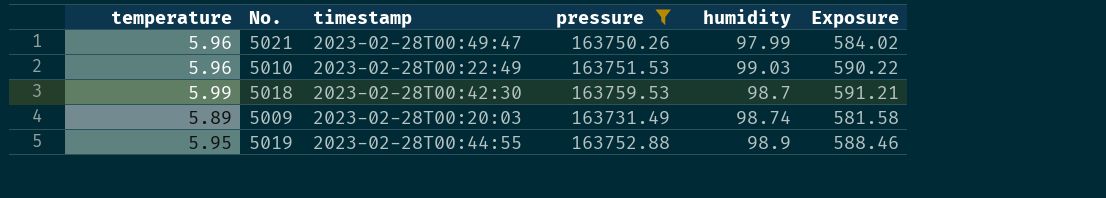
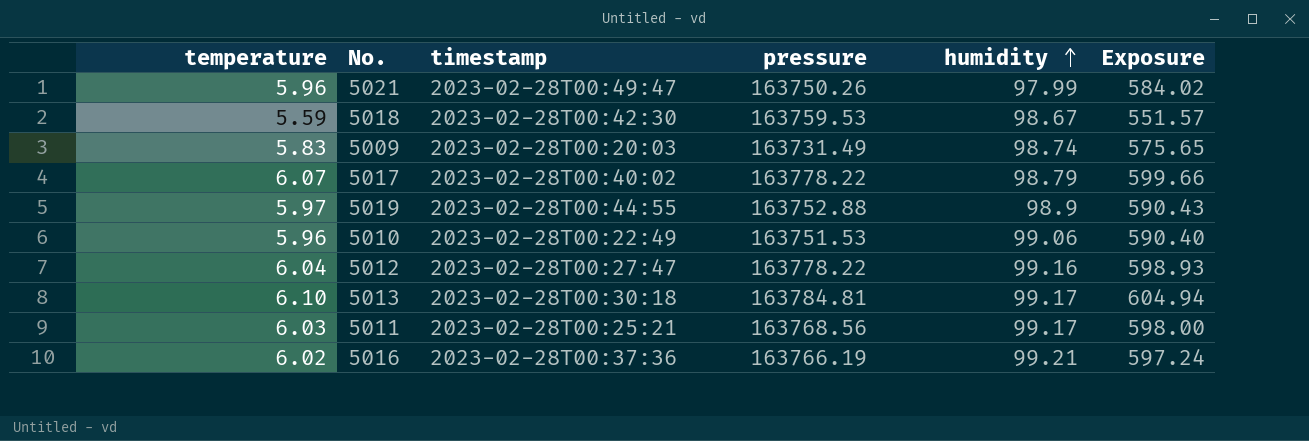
filter: pressure <= 163759.53 -> none
row order: none -> humidity ascending
5018 | temperature: 5.99 -> 5.59
5018 | humidity: 98.7 -> 98.67
5018 | Exposure: 591.21 -> 551.57
5009 | temperature: 5.89 -> 5.83
5009 | Exposure: 581.58 -> 575.65
5019 | temperature: 5.95 -> 5.97
5019 | Exposure: 588.46 -> 590.43
5010 | humidity: 99.03 -> 99.06
5010 | Exposure: 590.22 -> 590.40

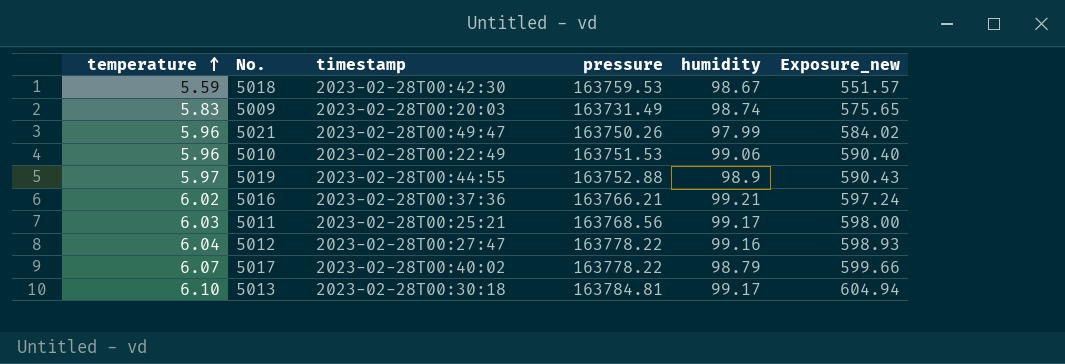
row order: humidity ascending -> temperature ascending
column name: Exposure -> Exposure_new
5016 | pressure: 163766.19 -> 163766.21

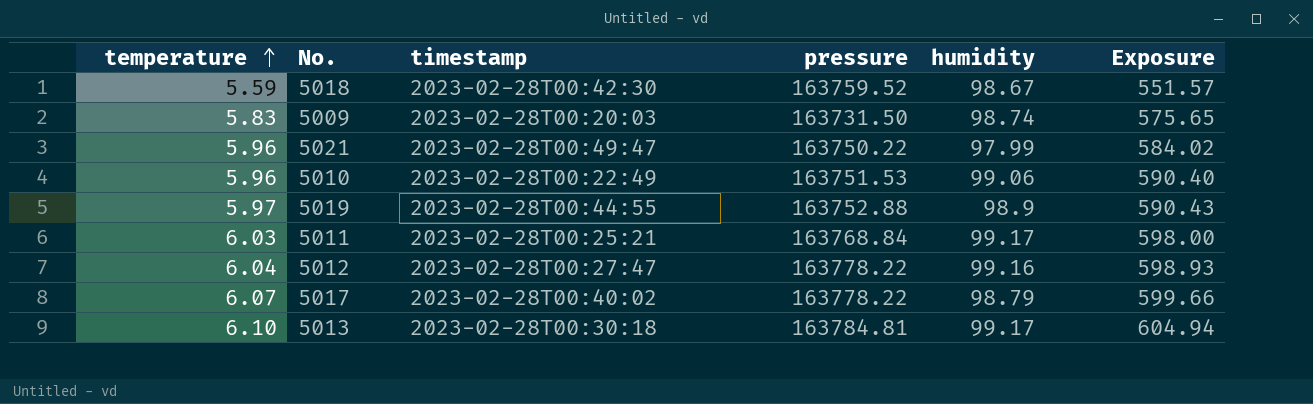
column name: Exposure_new -> Exposure
row 5016: 6.02 | 2023-02-28T00:37:36 | 163766.21 | 99.21 | 597.24 -> none
5018 | pressure: 163759.53 -> 163759.52
5009 | pressure: 163731.49 -> 163731.50
5021 | pressure: 163750.26 -> 163750.22
5011 | pressure: 163768.56 -> 163768.84

